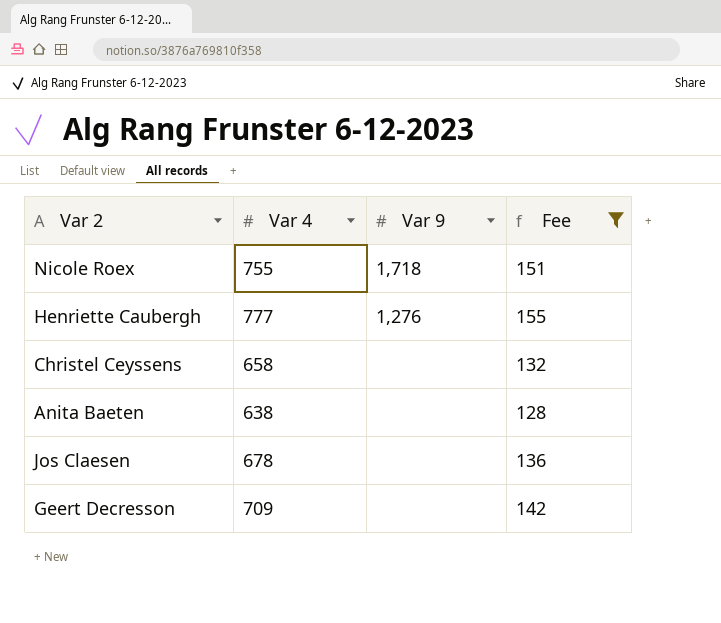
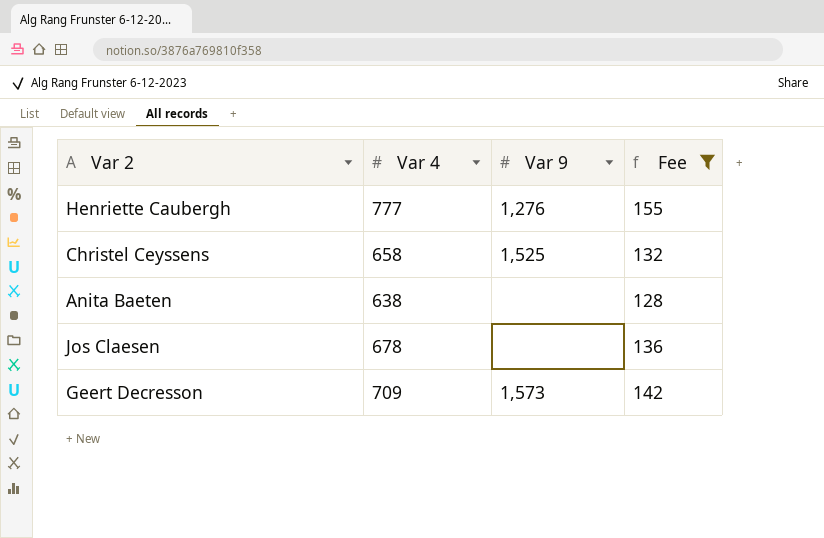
row Nicole Roex: 755 | 1,718 | 151 -> none
Christel Ceyssens | Var 9: none -> 1,525
Geert Decresson | Var 9: none -> 1,573

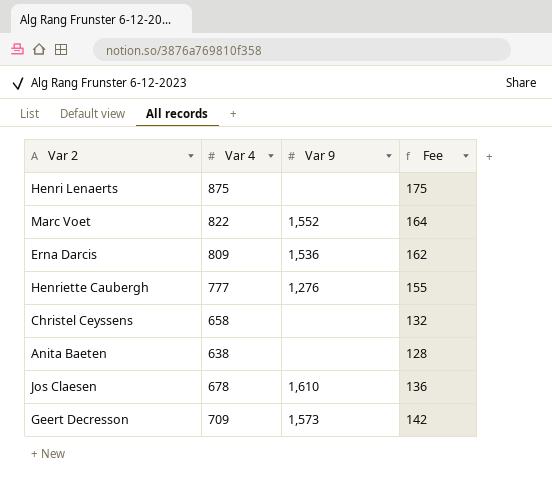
filter: Fee <= 155 -> none
Christel Ceyssens | Var 9: 1,525 -> none
Jos Claesen | Var 9: none -> 1,610

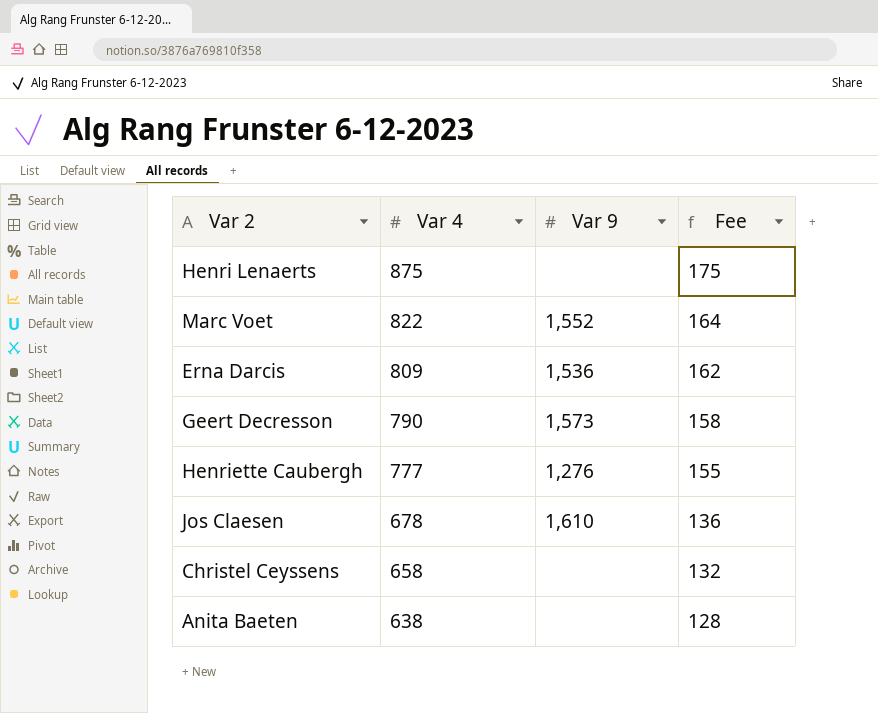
row order: none -> Var 4 descending
Geert Decresson | Var 4: 709 -> 790
Geert Decresson | Fee: 142 -> 158

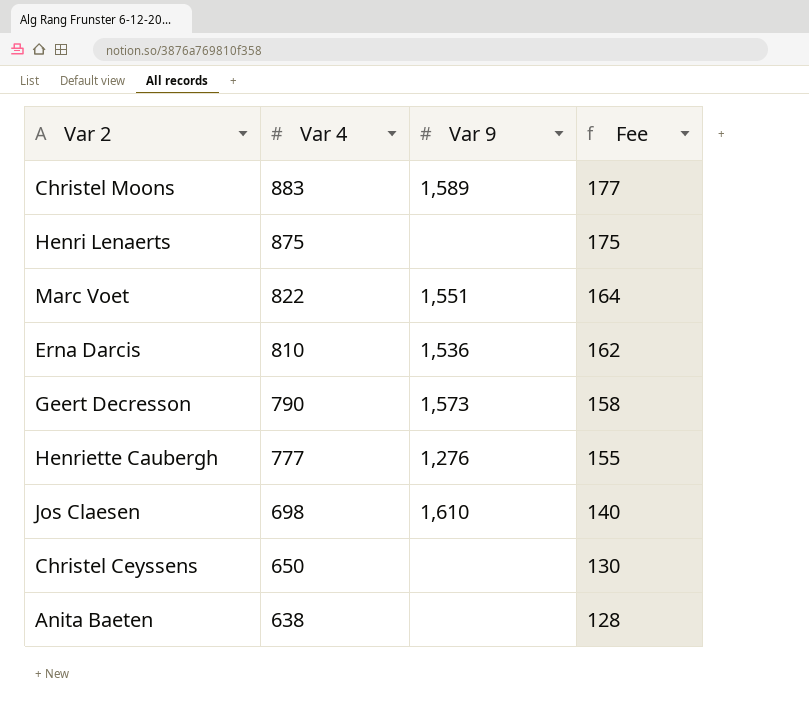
row Christel Moons: none -> 883 | 1,589 | 177
Marc Voet | Var 9: 1,552 -> 1,551
Erna Darcis | Var 4: 809 -> 810
Jos Claesen | Var 4: 678 -> 698
Jos Claesen | Fee: 136 -> 140
Christel Ceyssens | Var 4: 658 -> 650
Christel Ceyssens | Fee: 132 -> 130

